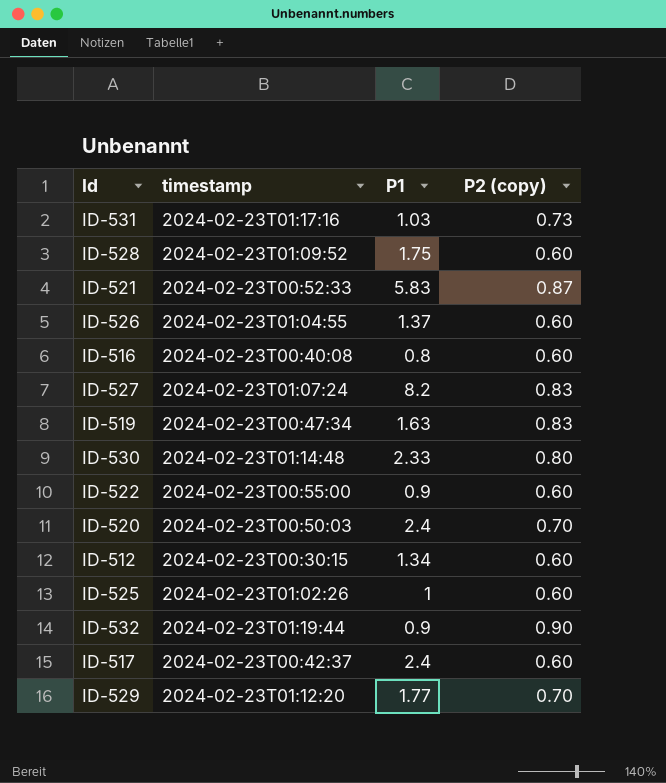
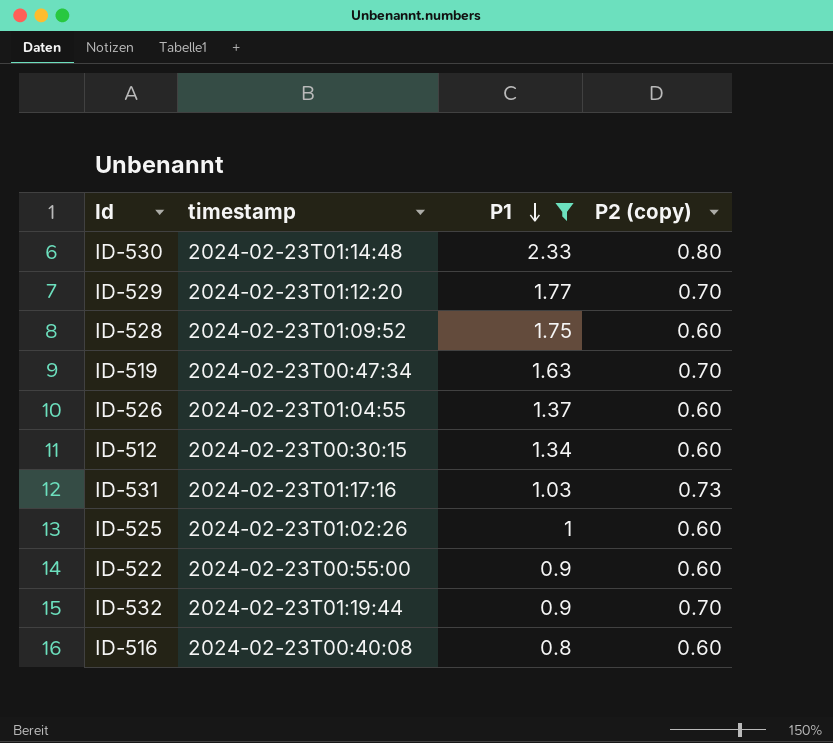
filter: none -> P1 <= 2.33
row order: none -> P1 descending
ID-519 | P2 (copy): 0.83 -> 0.70
ID-532 | P2 (copy): 0.90 -> 0.70

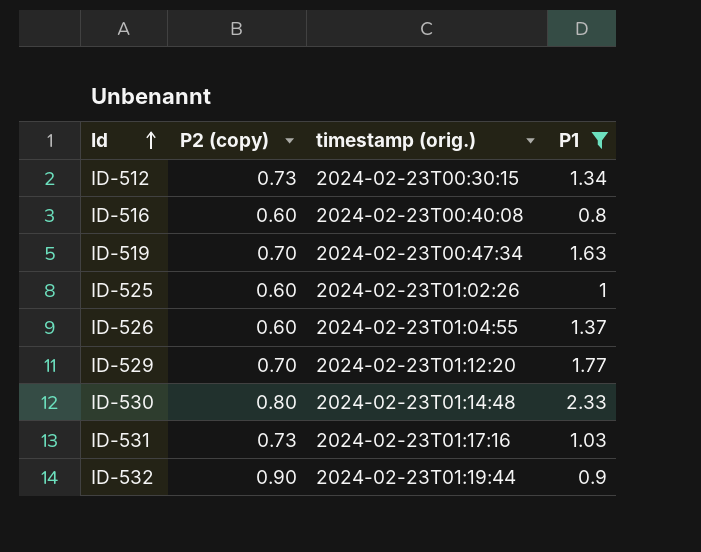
row order: P1 descending -> Id ascending
column P2 (copy) | position: 4 -> 2
column name: timestamp -> timestamp (orig.)
row ID-528: 2024-02-23T01:09:52 | 1.75 | 0.60 -> none
row ID-522: 2024-02-23T00:55:00 | 0.9 | 0.60 -> none
ID-512 | P2 (copy): 0.60 -> 0.73
ID-532 | P2 (copy): 0.70 -> 0.90

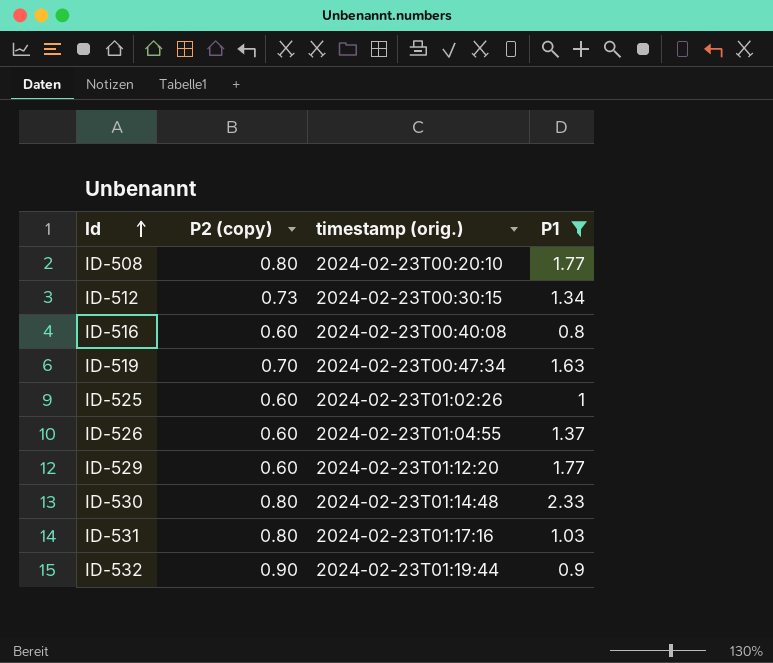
row ID-508: none -> 0.80 | 2024-02-23T00:20:10 | 1.77
ID-529 | P2 (copy): 0.70 -> 0.60
ID-531 | P2 (copy): 0.73 -> 0.80

